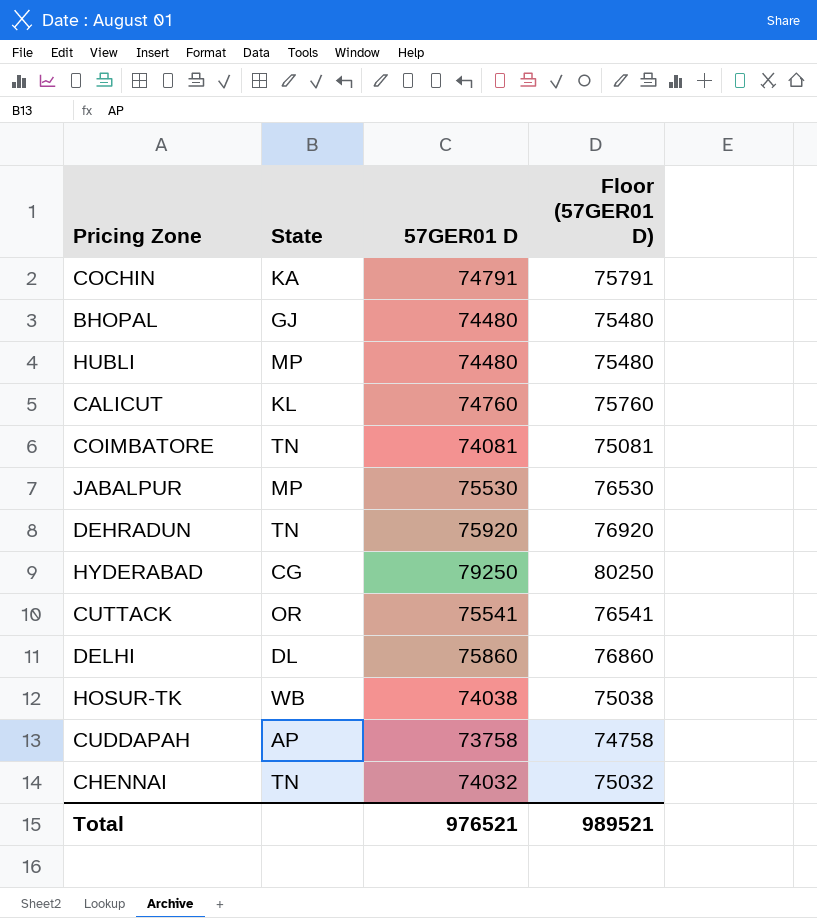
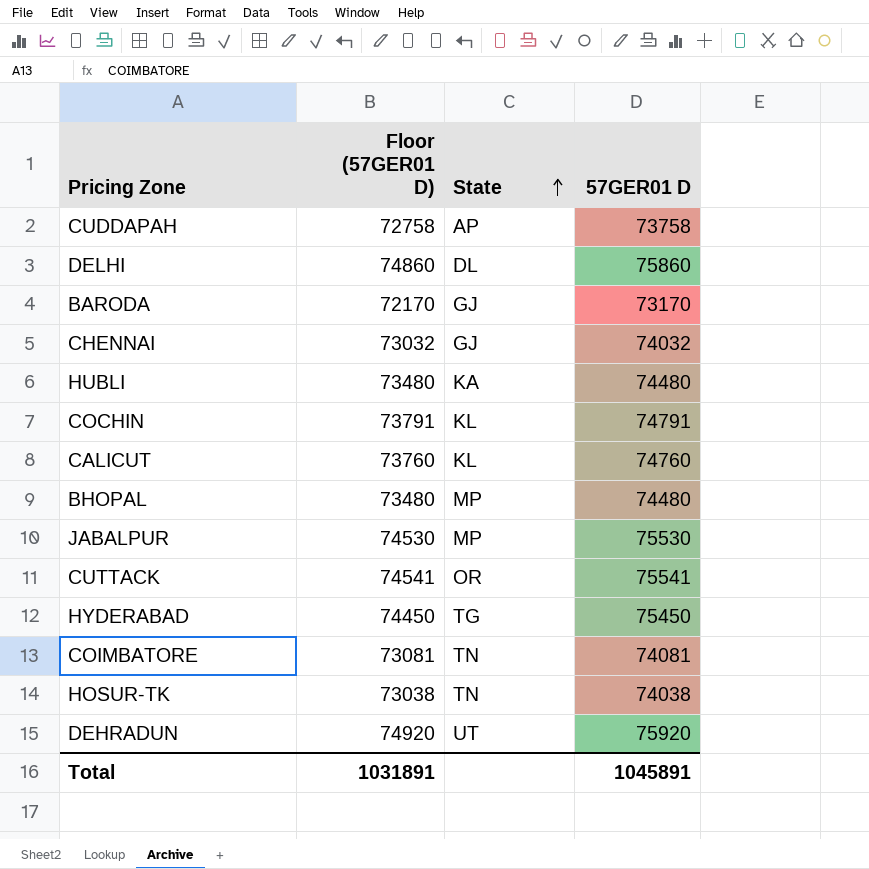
row order: none -> State ascending
column Floor (57GER01 D) | formula: [57GER01 D] + 1000 -> [57GER01 D] - 1000
column Floor (57GER01 D) | position: 4 -> 2
row BARODA: none -> 72170 | GJ | 73170
CHENNAI | State: TN -> GJ
HUBLI | State: MP -> KA
COCHIN | State: KA -> KL
BHOPAL | State: GJ -> MP
HYDERABAD | State: CG -> TG
HYDERABAD | 57GER01 D: 79250 -> 75450
HOSUR-TK | State: WB -> TN
DEHRADUN | State: TN -> UT
Total | Floor (57GER01 D): 989521 -> 1031891
Total | 57GER01 D: 976521 -> 1045891

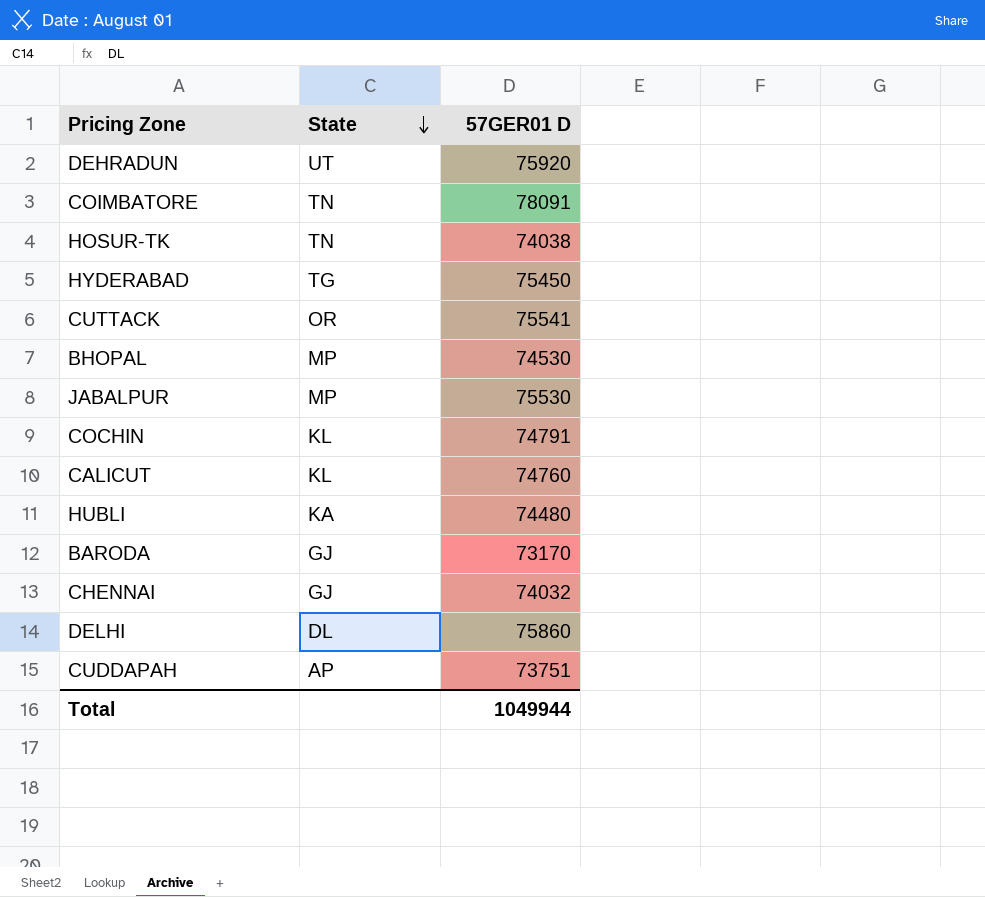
row order: State ascending -> State descending
column Floor (57GER01 D) | formula: [57GER01 D] - 1000 -> none
COIMBATORE | 57GER01 D: 74081 -> 78091
BHOPAL | 57GER01 D: 74480 -> 74530
CUDDAPAH | 57GER01 D: 73758 -> 73751
Total | 57GER01 D: 1045891 -> 1049944

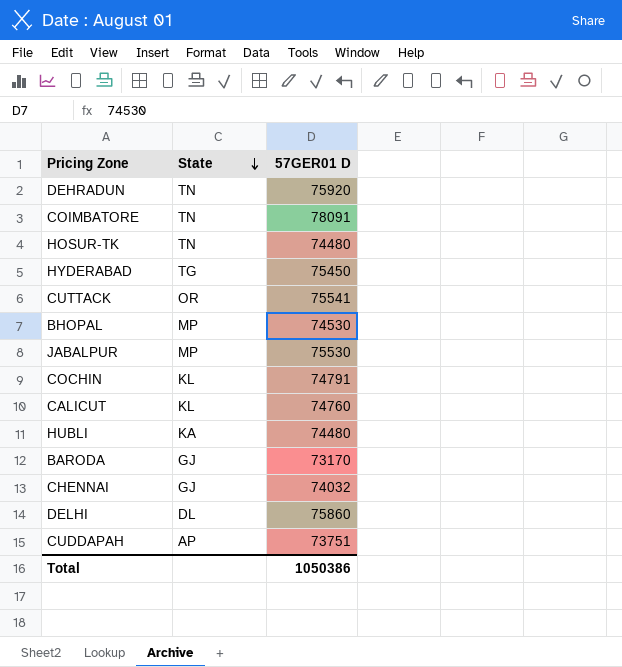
DEHRADUN | State: UT -> TN
HOSUR-TK | 57GER01 D: 74038 -> 74480
Total | 57GER01 D: 1049944 -> 1050386

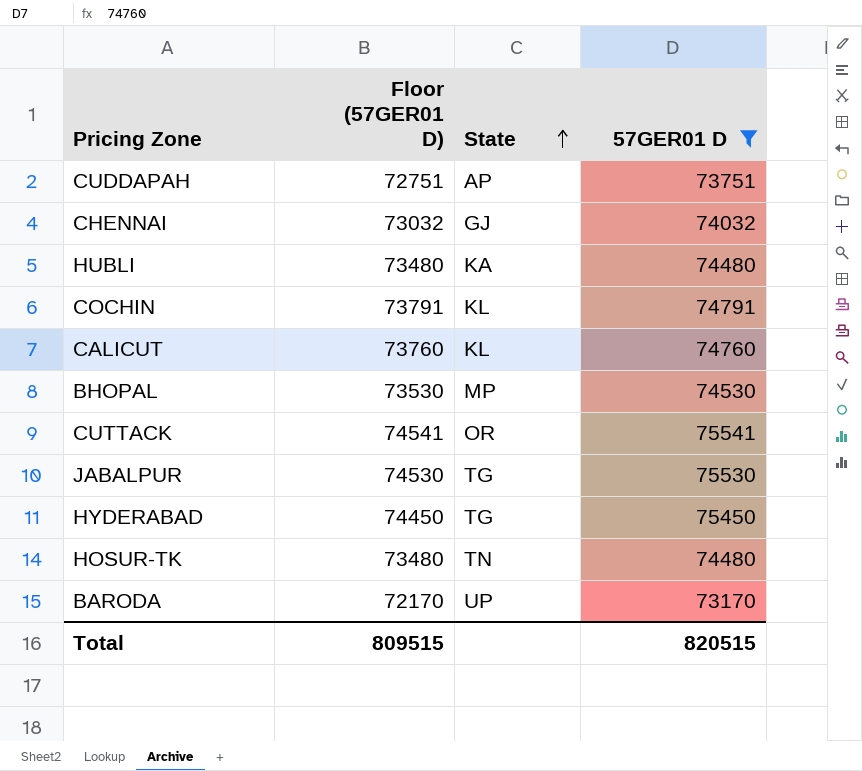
filter: none -> 57GER01 D <= 75541
row order: State descending -> State ascending
column Floor (57GER01 D) | formula: none -> [57GER01 D] - 1000
JABALPUR | State: MP -> TG
BARODA | State: GJ -> UP
Total | 57GER01 D: 1050386 -> 820515

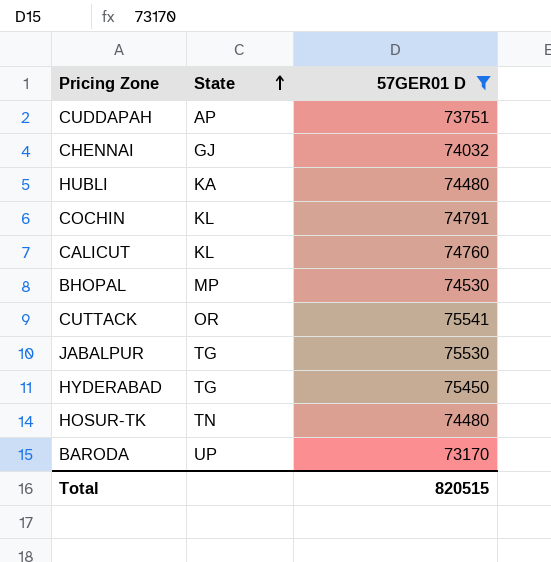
column Floor (57GER01 D) | formula: [57GER01 D] - 1000 -> none

